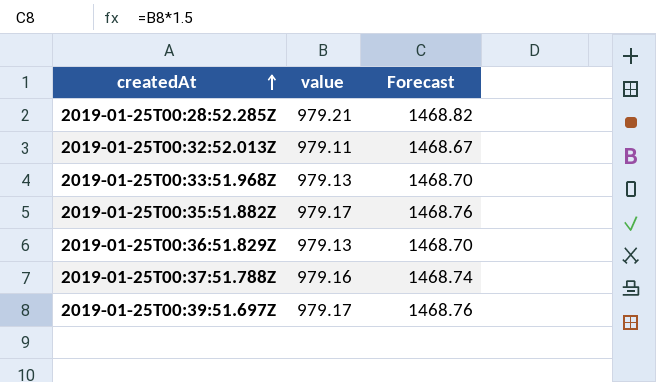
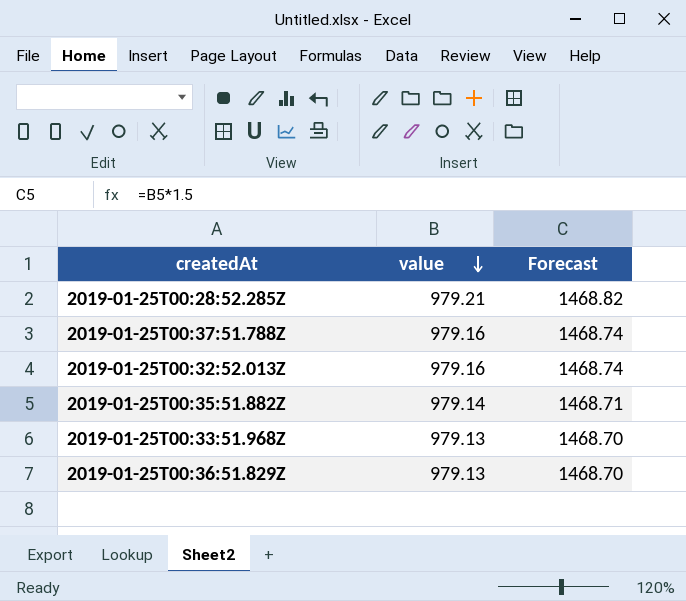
row order: createdAt ascending -> value descending
row 2019-01-25T00:39:51.697Z: 979.17 | 1468.76 -> none
2019-01-25T00:32:52.013Z | value: 979.11 -> 979.16
2019-01-25T00:32:52.013Z | Forecast: 1468.67 -> 1468.74
2019-01-25T00:35:51.882Z | value: 979.17 -> 979.14
2019-01-25T00:35:51.882Z | Forecast: 1468.76 -> 1468.71

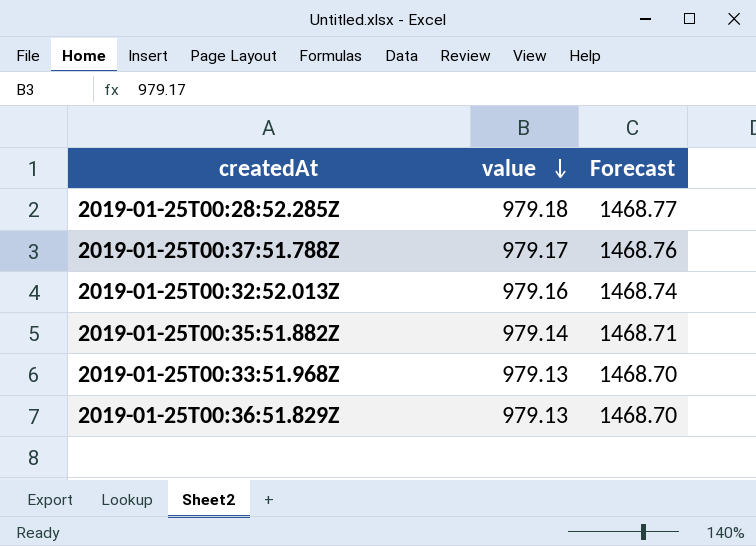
2019-01-25T00:28:52.285Z | value: 979.21 -> 979.18
2019-01-25T00:28:52.285Z | Forecast: 1468.82 -> 1468.77
2019-01-25T00:37:51.788Z | value: 979.16 -> 979.17
2019-01-25T00:37:51.788Z | Forecast: 1468.74 -> 1468.76

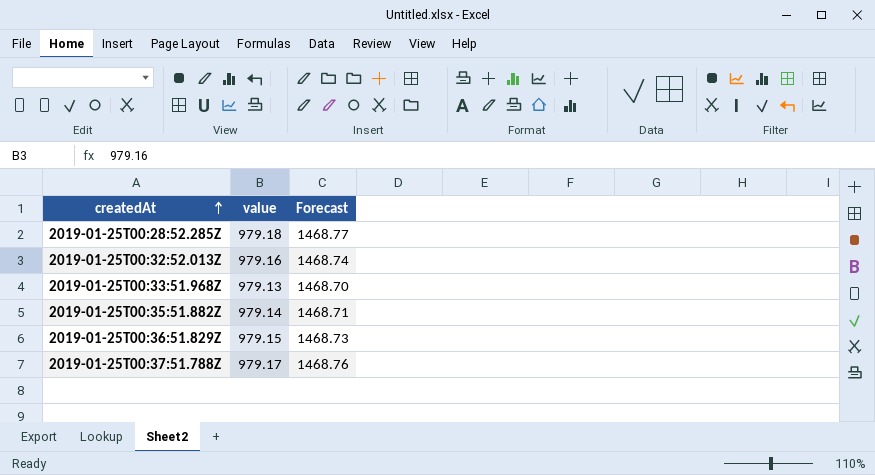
row order: value descending -> createdAt ascending
2019-01-25T00:36:51.829Z | value: 979.13 -> 979.15
2019-01-25T00:36:51.829Z | Forecast: 1468.70 -> 1468.73

